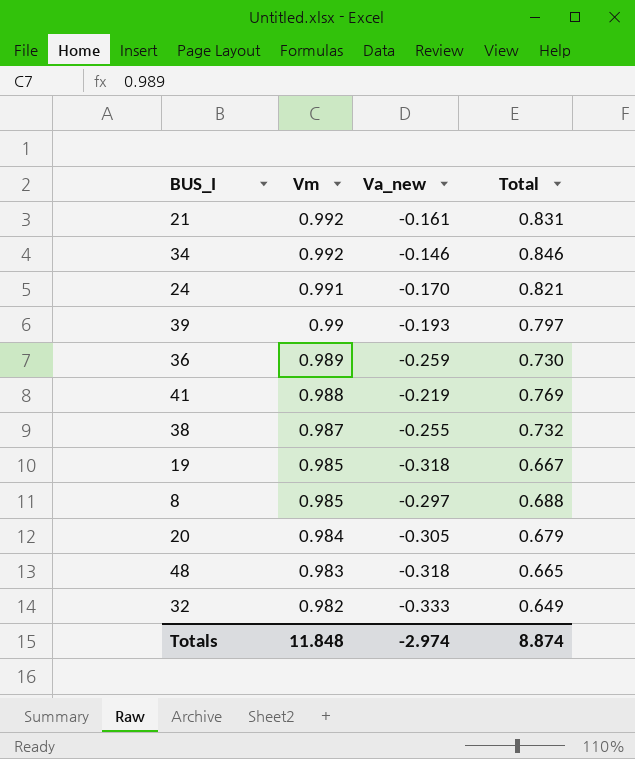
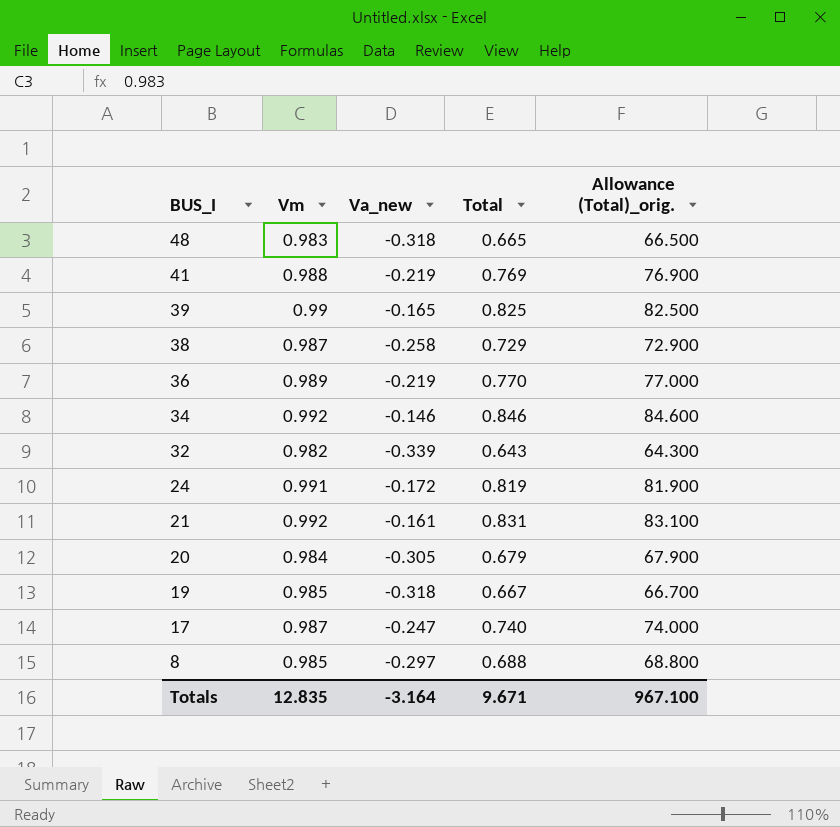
row order: Vm descending -> BUS_I descending
column Allowance (Total)_orig. | formula: none -> [Total] * 100
39 | Va_new: -0.193 -> -0.165
39 | Total: 0.797 -> 0.825
38 | Va_new: -0.255 -> -0.258
38 | Total: 0.732 -> 0.729
36 | Va_new: -0.259 -> -0.219
36 | Total: 0.730 -> 0.770
32 | Va_new: -0.333 -> -0.339
32 | Total: 0.649 -> 0.643
24 | Va_new: -0.170 -> -0.172
24 | Total: 0.821 -> 0.819
row 17: none -> 0.987 | -0.247 | 0.740 | 74.000
Totals | Vm: 11.848 -> 12.835
Totals | Va_new: -2.974 -> -3.164
Totals | Total: 8.874 -> 9.671

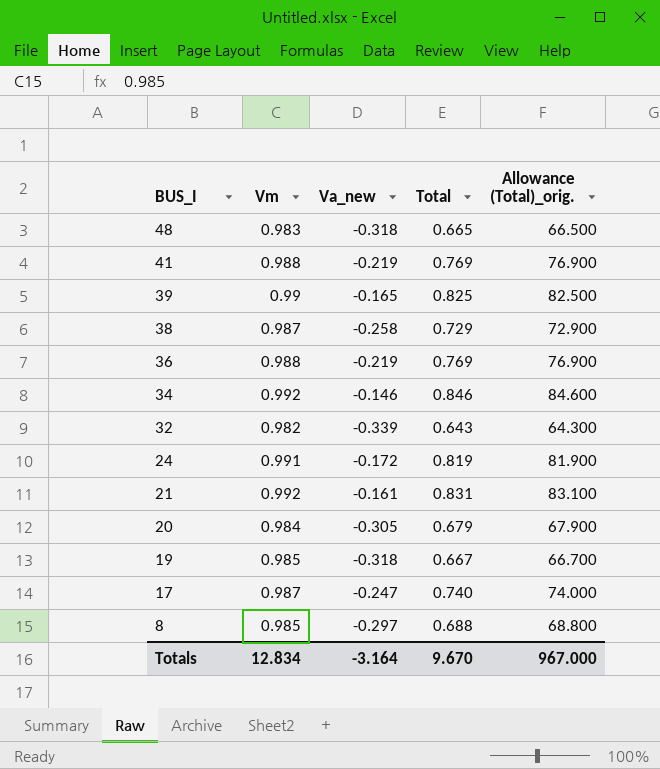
36 | Vm: 0.989 -> 0.988
36 | Total: 0.770 -> 0.769
36 | Allowance (Total)_orig.: 77.000 -> 76.900
Totals | Vm: 12.835 -> 12.834
Totals | Total: 9.671 -> 9.670
Totals | Allowance (Total)_orig.: 967.100 -> 967.000

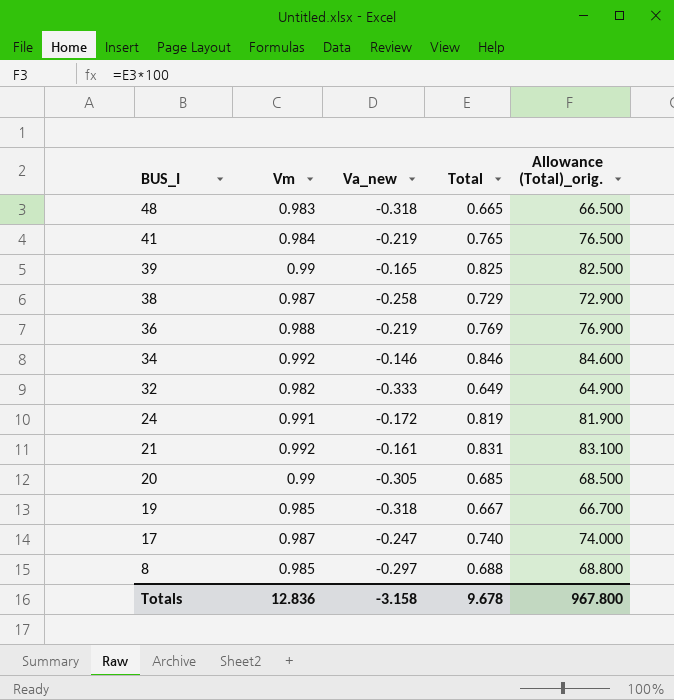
41 | Vm: 0.988 -> 0.984
41 | Total: 0.769 -> 0.765
41 | Allowance (Total)_orig.: 76.900 -> 76.500
32 | Va_new: -0.339 -> -0.333
32 | Total: 0.643 -> 0.649
32 | Allowance (Total)_orig.: 64.300 -> 64.900
20 | Vm: 0.984 -> 0.99
20 | Total: 0.679 -> 0.685
20 | Allowance (Total)_orig.: 67.900 -> 68.500
Totals | Vm: 12.834 -> 12.836
Totals | Va_new: -3.164 -> -3.158
Totals | Total: 9.670 -> 9.678
Totals | Allowance (Total)_orig.: 967.000 -> 967.800

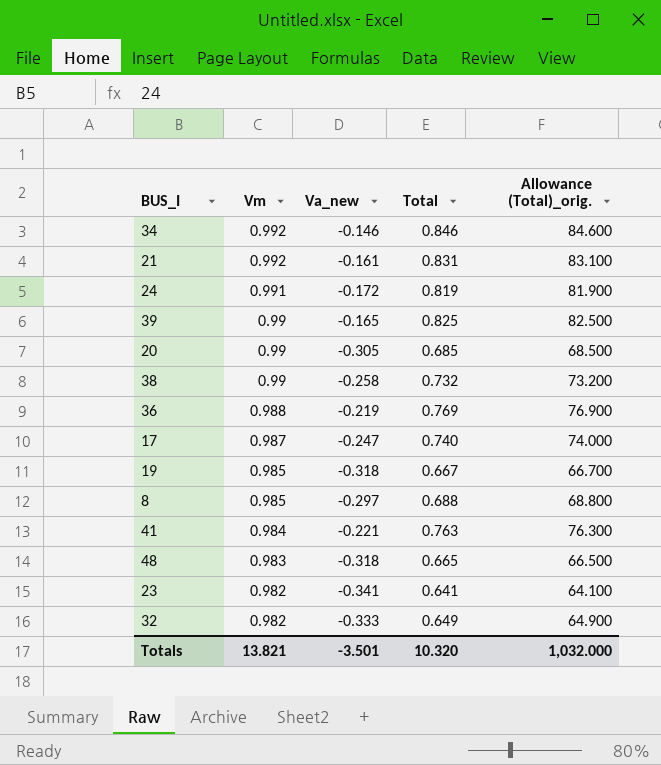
row order: BUS_I descending -> Vm descending
38 | Vm: 0.987 -> 0.99
38 | Total: 0.729 -> 0.732
38 | Allowance (Total)_orig.: 72.900 -> 73.200
41 | Va_new: -0.219 -> -0.221
41 | Total: 0.765 -> 0.763
41 | Allowance (Total)_orig.: 76.500 -> 76.300
row 23: none -> 0.982 | -0.341 | 0.641 | 64.100
Totals | Vm: 12.836 -> 13.821
Totals | Va_new: -3.158 -> -3.501
Totals | Total: 9.678 -> 10.320
Totals | Allowance (Total)_orig.: 967.800 -> 1,032.000

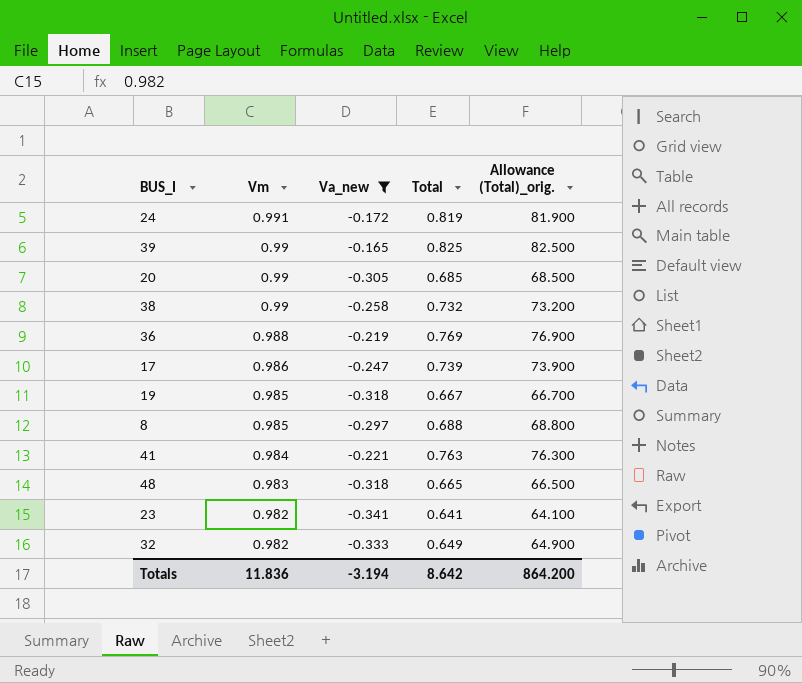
filter: none -> Va_new <= -0.165
17 | Vm: 0.987 -> 0.986
17 | Total: 0.740 -> 0.739
17 | Allowance (Total)_orig.: 74.000 -> 73.900
Totals | Vm: 13.821 -> 11.836
Totals | Va_new: -3.501 -> -3.194
Totals | Total: 10.320 -> 8.642
Totals | Allowance (Total)_orig.: 1,032.000 -> 864.200

